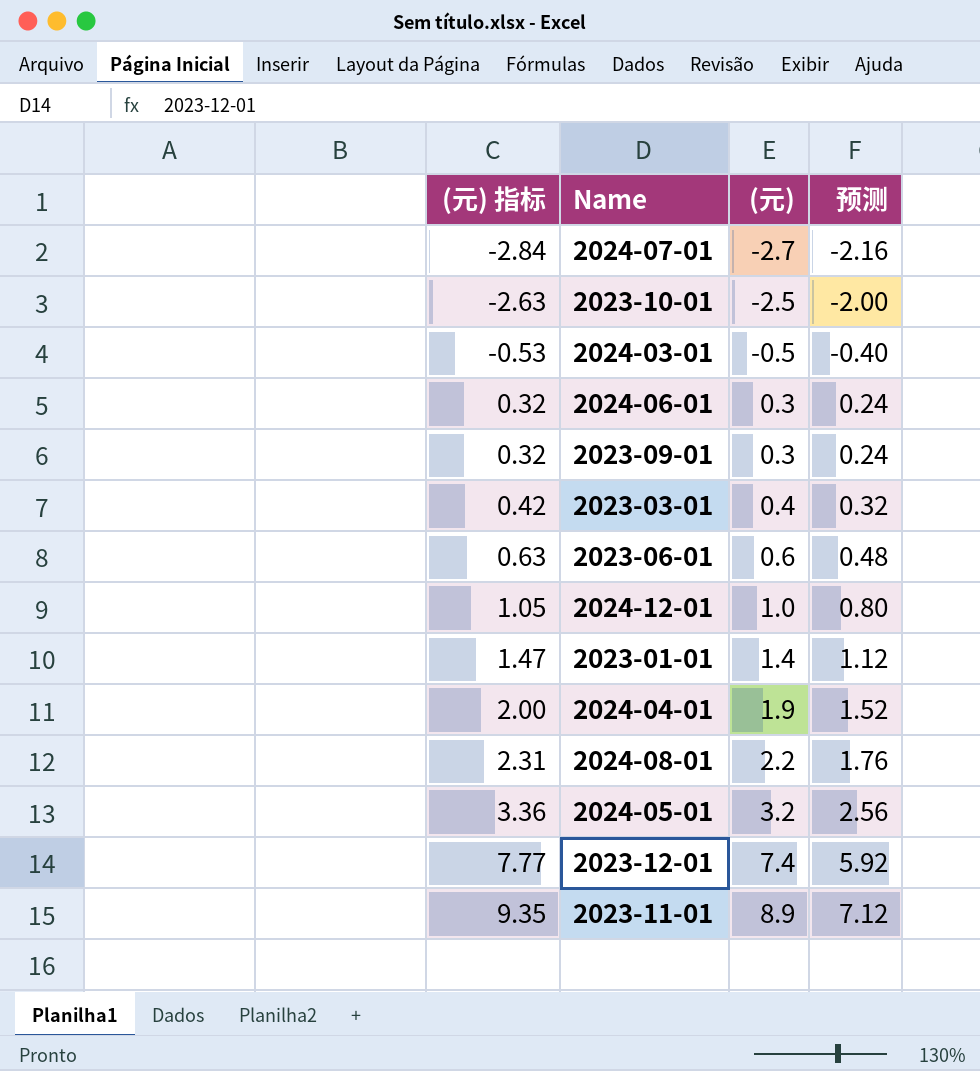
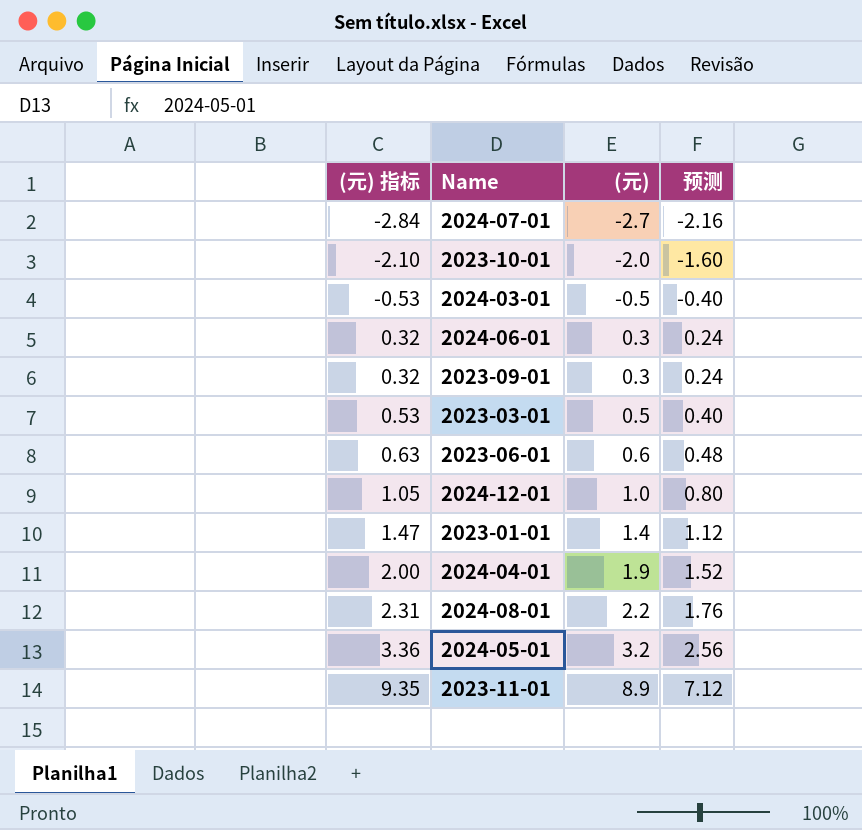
row 2023-12-01: 7.77 | 7.4 | 5.92 -> none
2023-10-01 | (元) 指标: -2.63 -> -2.10
2023-10-01 | (元): -2.5 -> -2.0
2023-10-01 | 预测: -2.00 -> -1.60
2023-03-01 | (元) 指标: 0.42 -> 0.53
2023-03-01 | (元): 0.4 -> 0.5
2023-03-01 | 预测: 0.32 -> 0.40

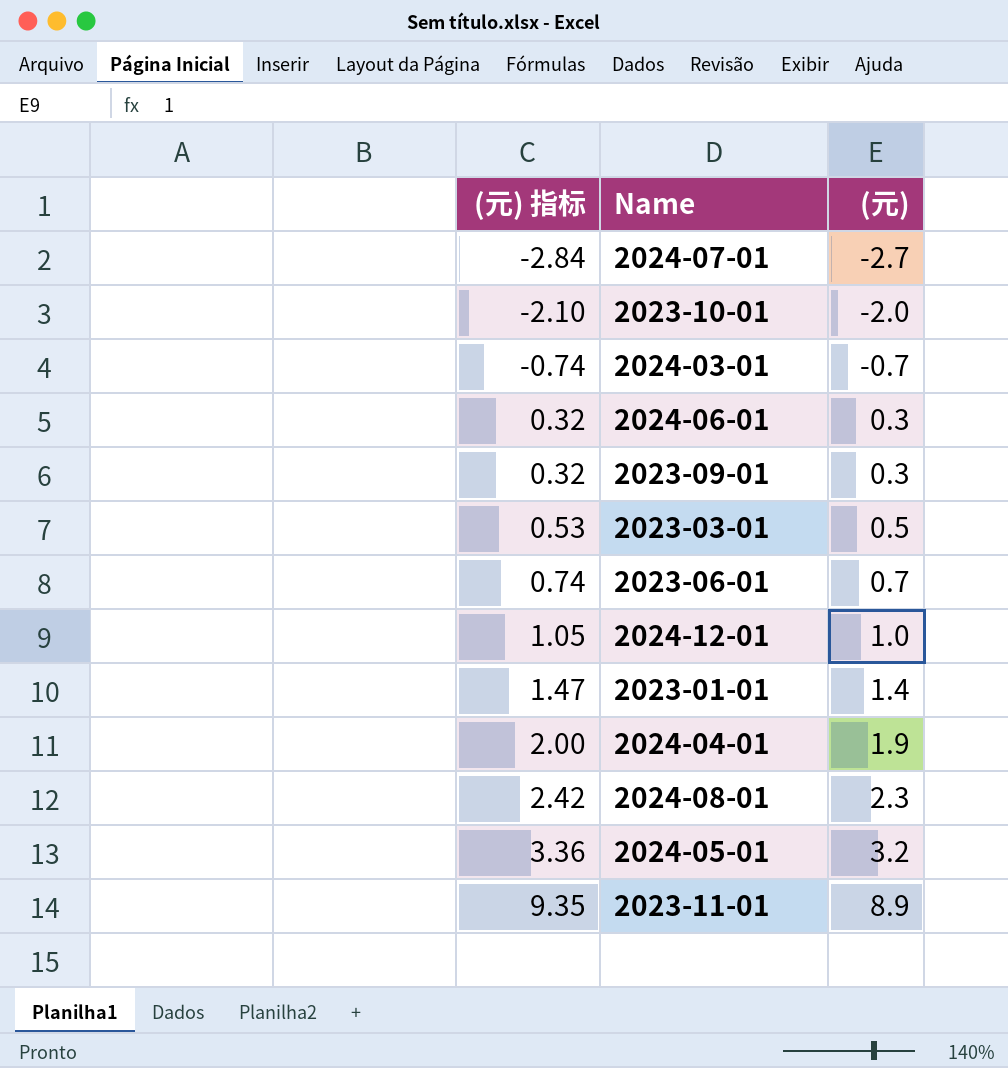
column 预测 | formula: [(元)] * 0.8 -> none
2024-03-01 | (元) 指标: -0.53 -> -0.74
2024-03-01 | (元): -0.5 -> -0.7
2023-06-01 | (元) 指标: 0.63 -> 0.74
2023-06-01 | (元): 0.6 -> 0.7
2024-08-01 | (元) 指标: 2.31 -> 2.42
2024-08-01 | (元): 2.2 -> 2.3

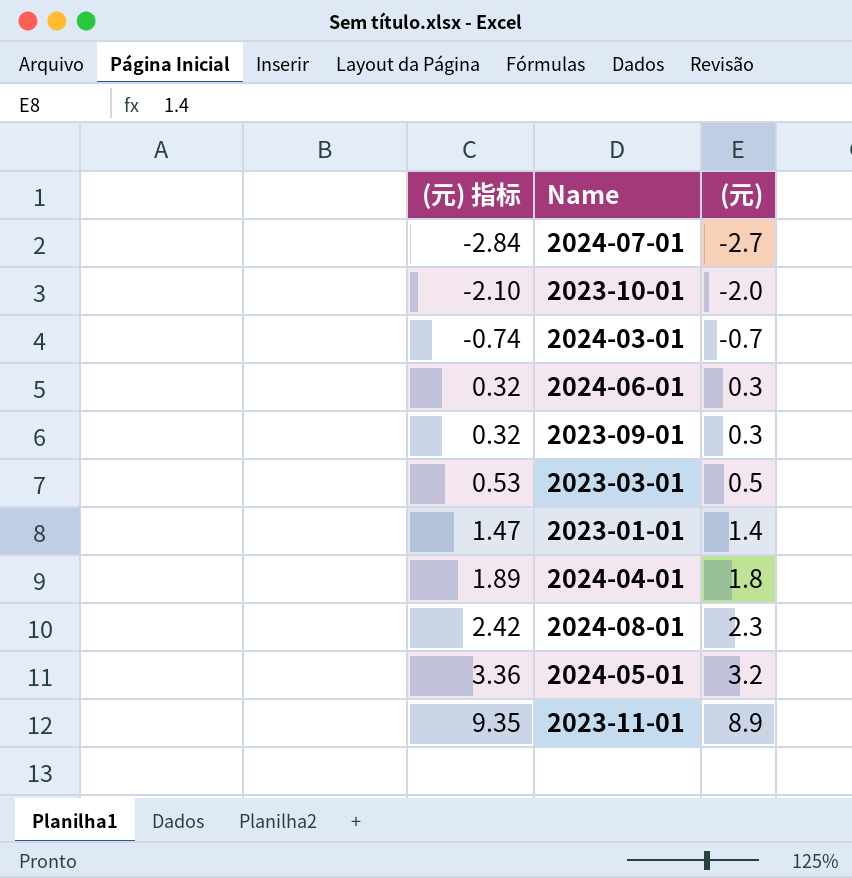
row 2023-06-01: 0.74 | 0.7 -> none
row 2024-12-01: 1.05 | 1.0 -> none
2024-04-01 | (元) 指标: 2.00 -> 1.89
2024-04-01 | (元): 1.9 -> 1.8

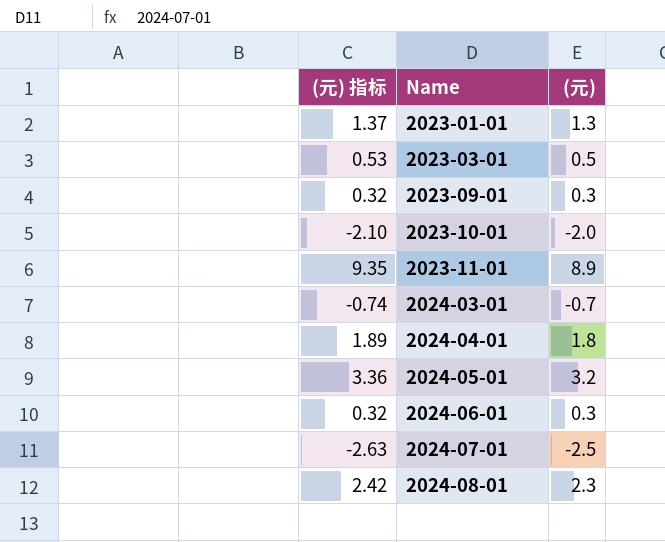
row order: (元) 指标 ascending -> Name ascending
2023-01-01 | (元) 指标: 1.47 -> 1.37
2023-01-01 | (元): 1.4 -> 1.3
2024-07-01 | (元) 指标: -2.84 -> -2.63
2024-07-01 | (元): -2.7 -> -2.5

